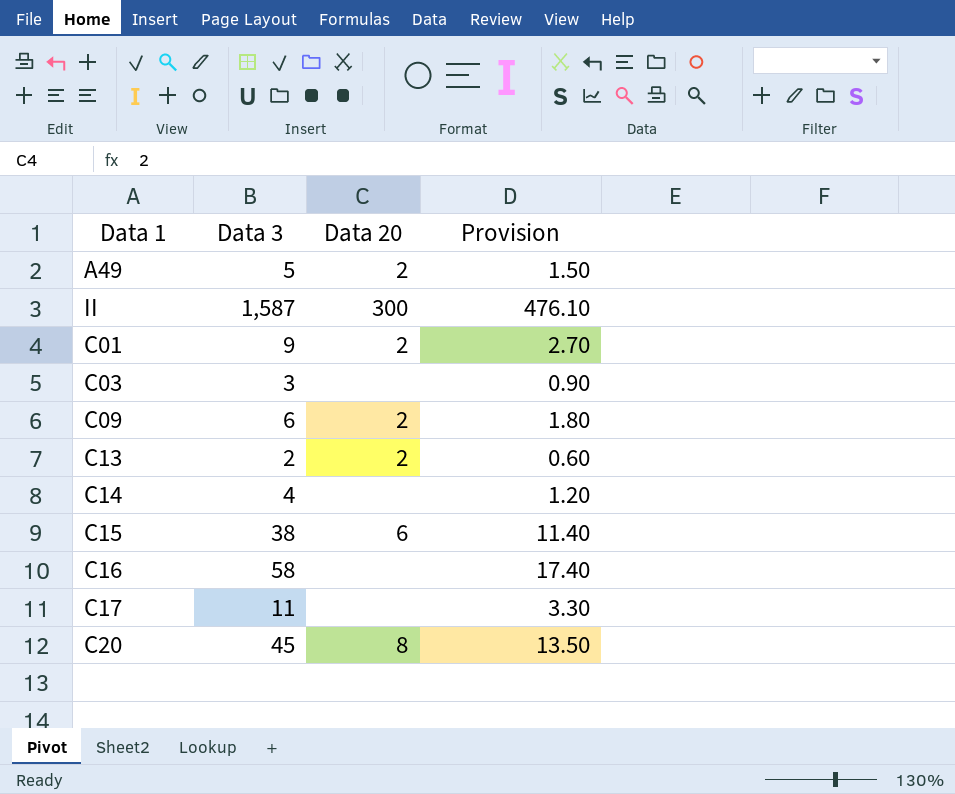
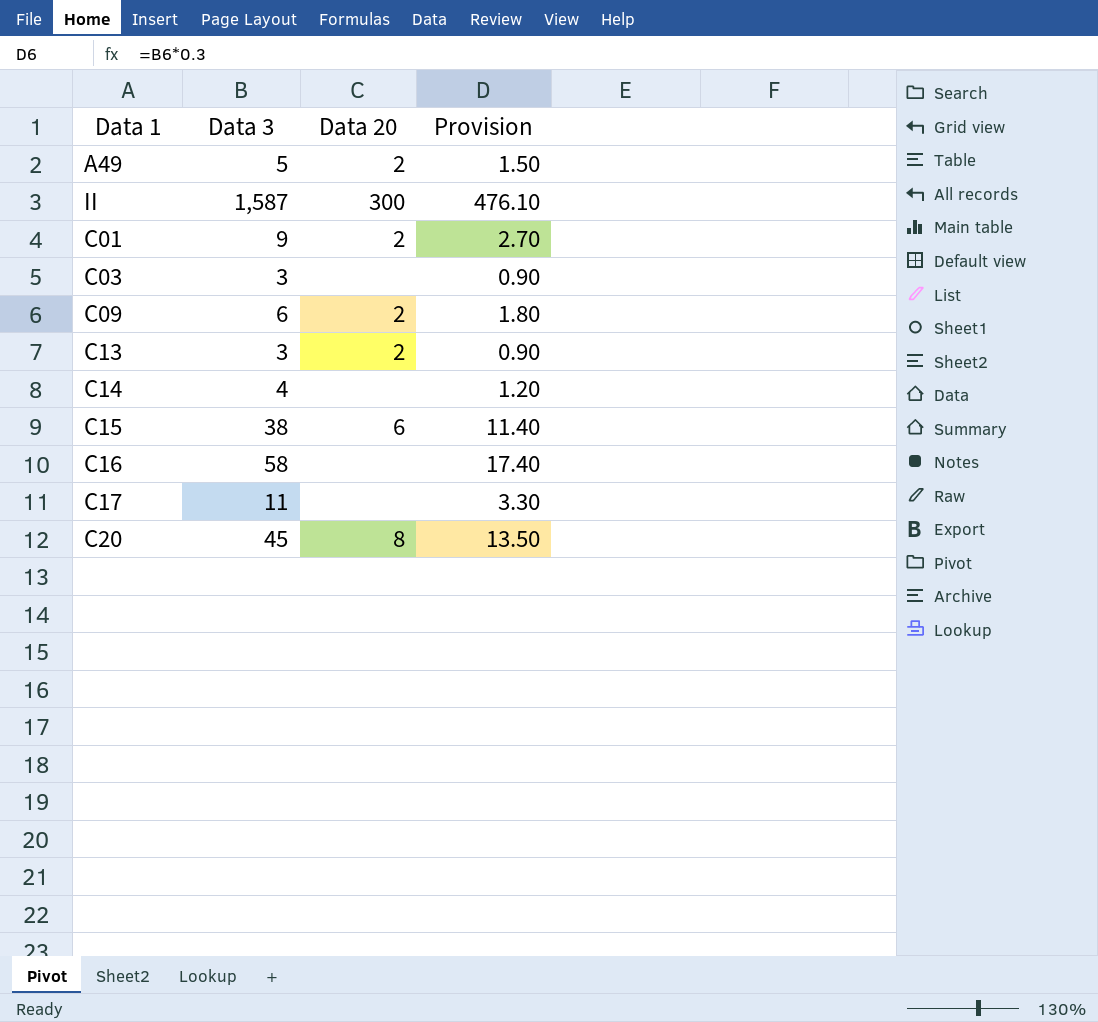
C13 | Data 3: 2 -> 3
C13 | Provision: 0.60 -> 0.90

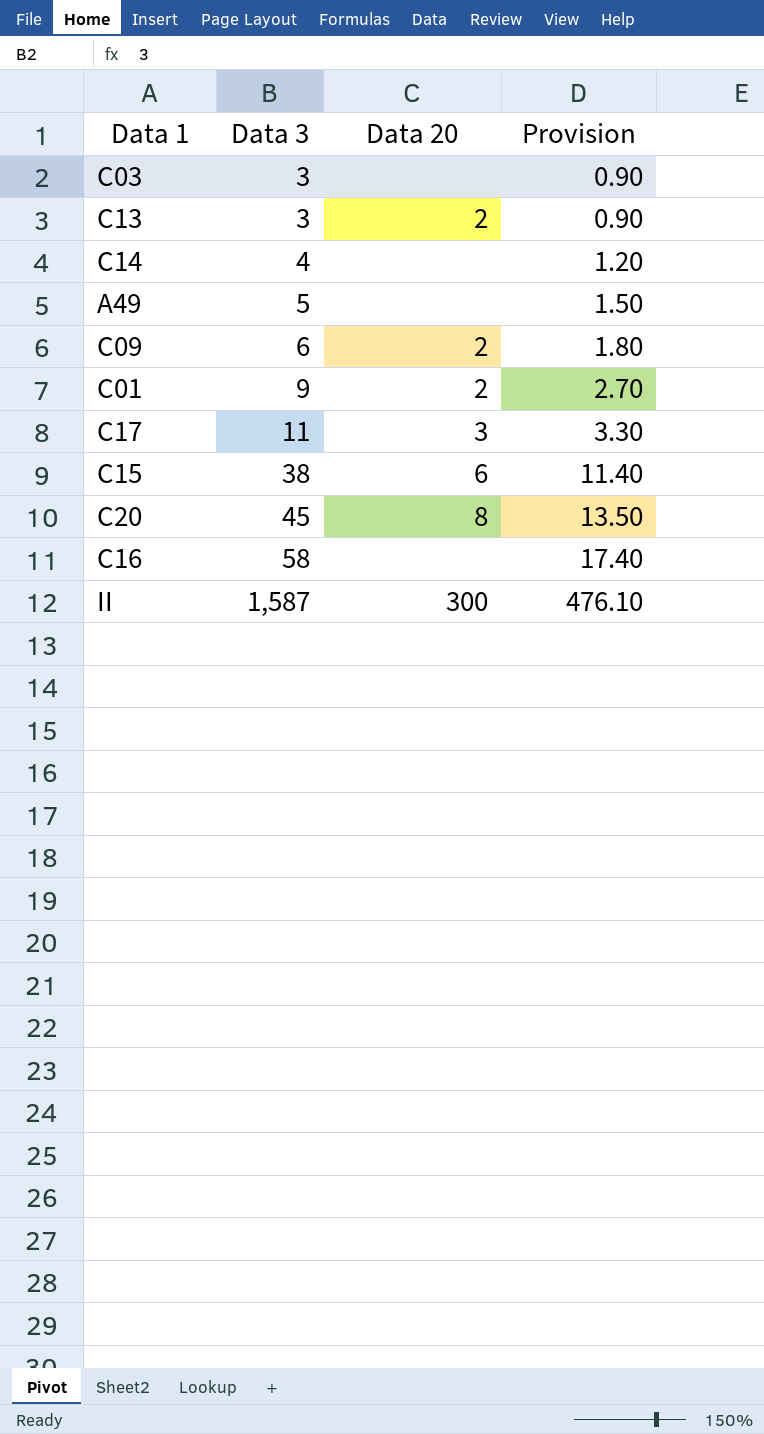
row order: none -> Data 3 ascending
A49 | Data 20: 2 -> none
C17 | Data 20: none -> 3

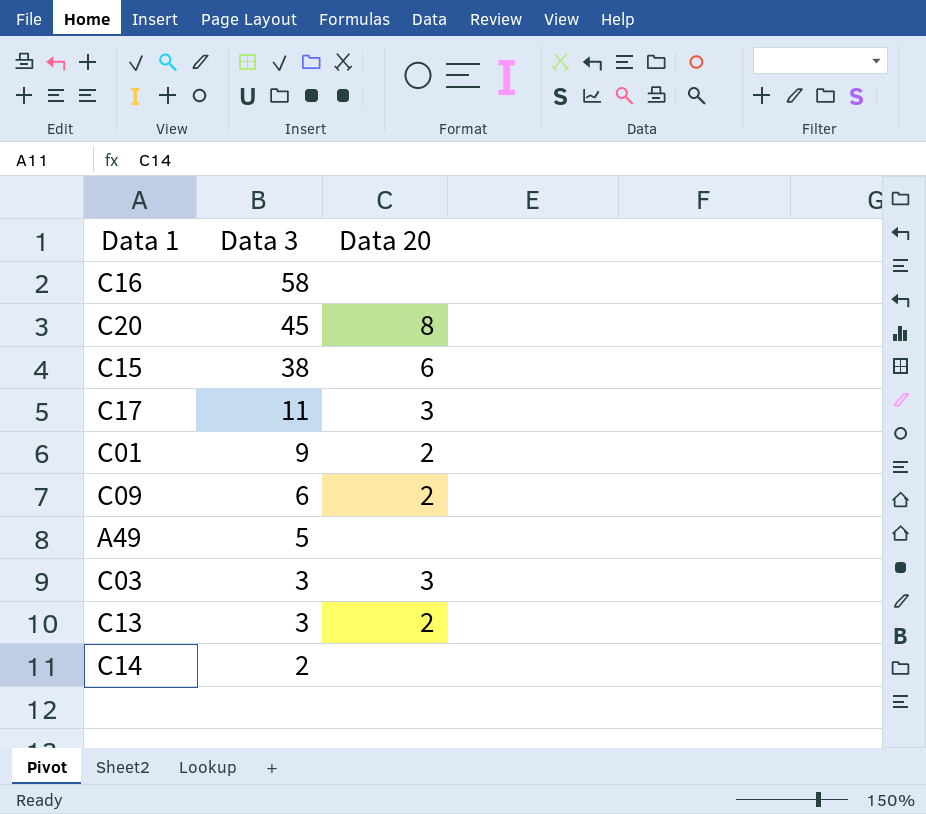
row order: Data 3 ascending -> Data 3 descending
column Provision | formula: [Data 3] * 0.3 -> none
row II: 1,587 | 300 | 476.10 -> none
C03 | Data 20: none -> 3
C14 | Data 3: 4 -> 2

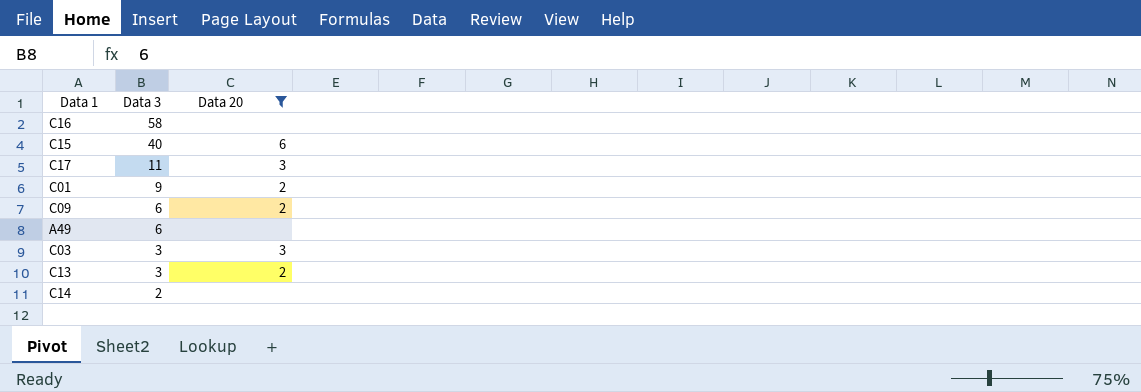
filter: none -> Data 20 != 8
C15 | Data 3: 38 -> 40
A49 | Data 3: 5 -> 6

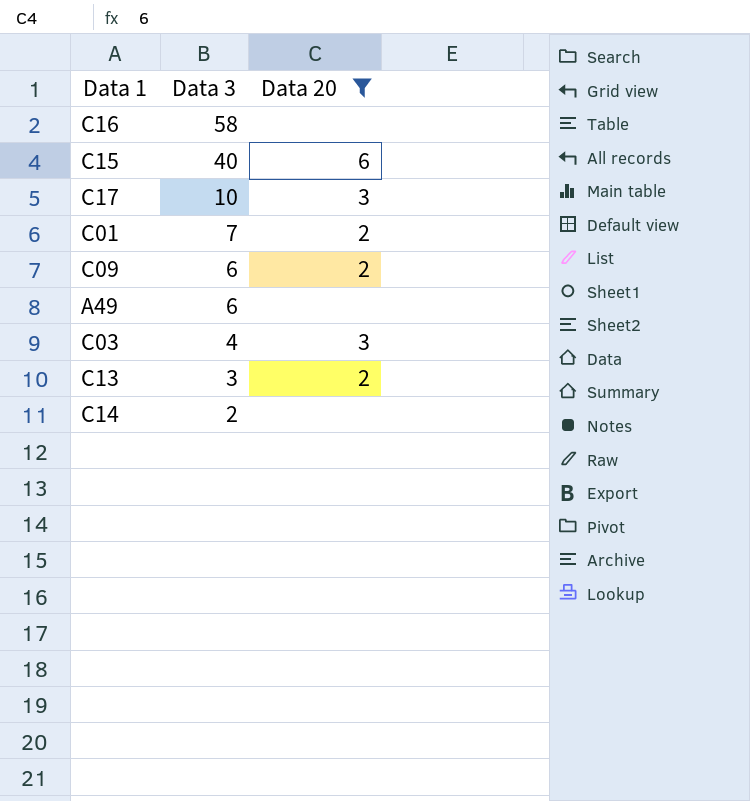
C17 | Data 3: 11 -> 10
C01 | Data 3: 9 -> 7
C03 | Data 3: 3 -> 4

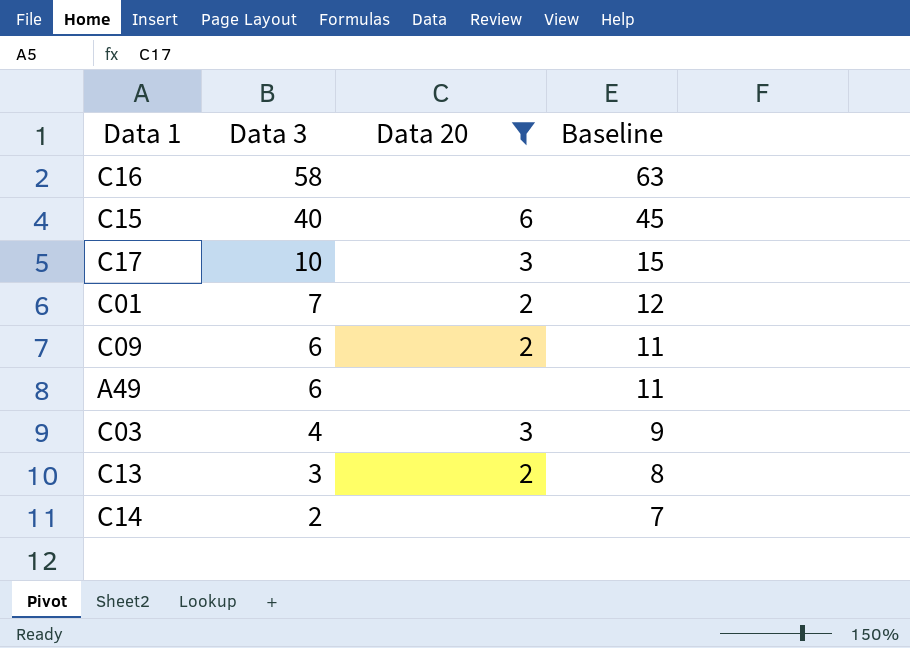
column Baseline | formula: none -> [Data 3] + 5

